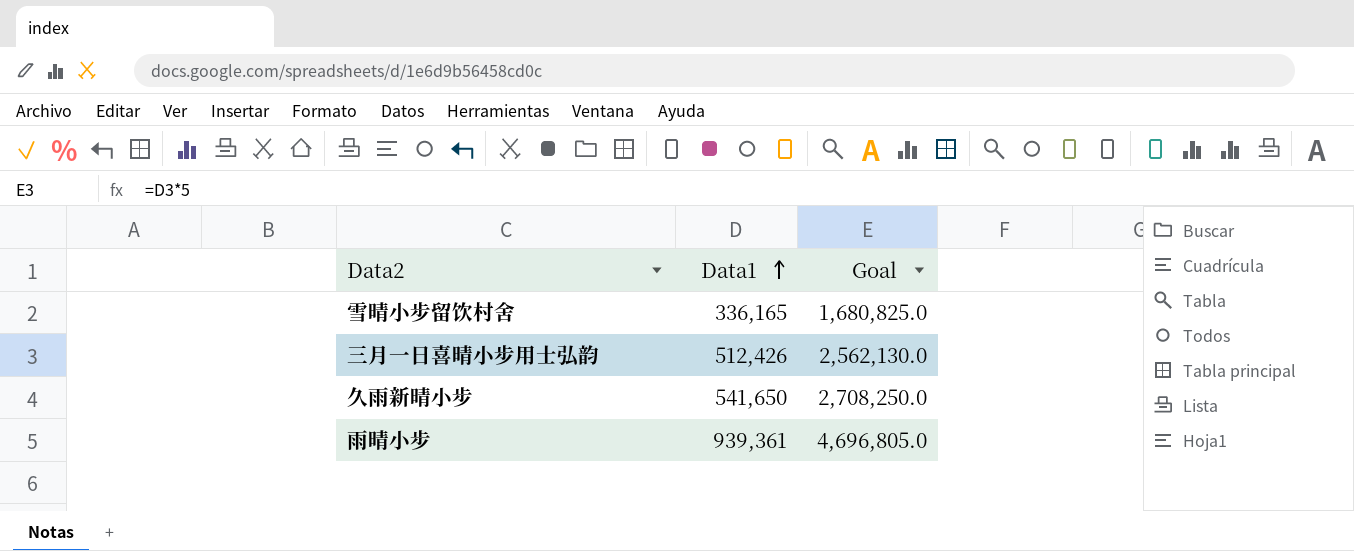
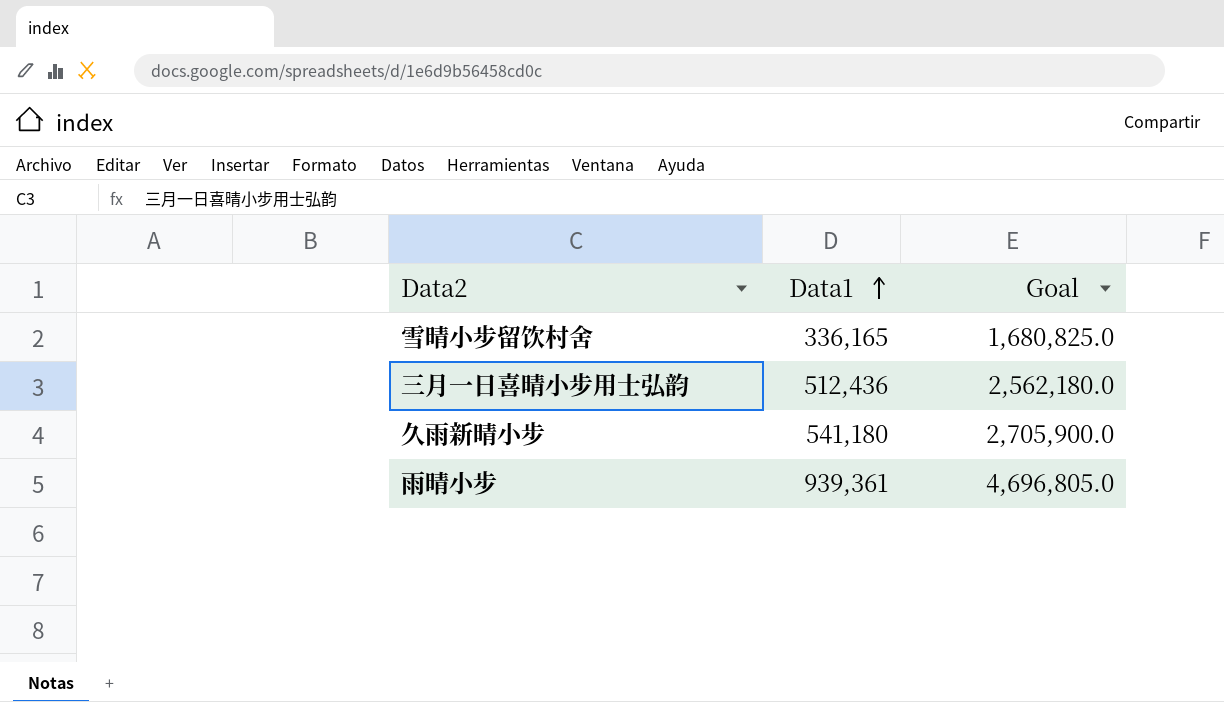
三月一日喜晴小步用士弘韵 | Data1: 512,426 -> 512,436
三月一日喜晴小步用士弘韵 | Goal: 2,562,130.0 -> 2,562,180.0
久雨新晴小步 | Data1: 541,650 -> 541,180
久雨新晴小步 | Goal: 2,708,250.0 -> 2,705,900.0

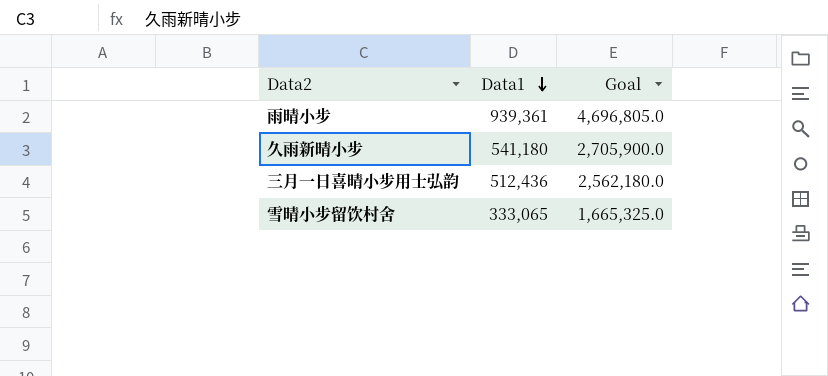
row order: Data1 ascending -> Data1 descending
雪晴小步留饮村舍 | Data1: 336,165 -> 333,065
雪晴小步留饮村舍 | Goal: 1,680,825.0 -> 1,665,325.0

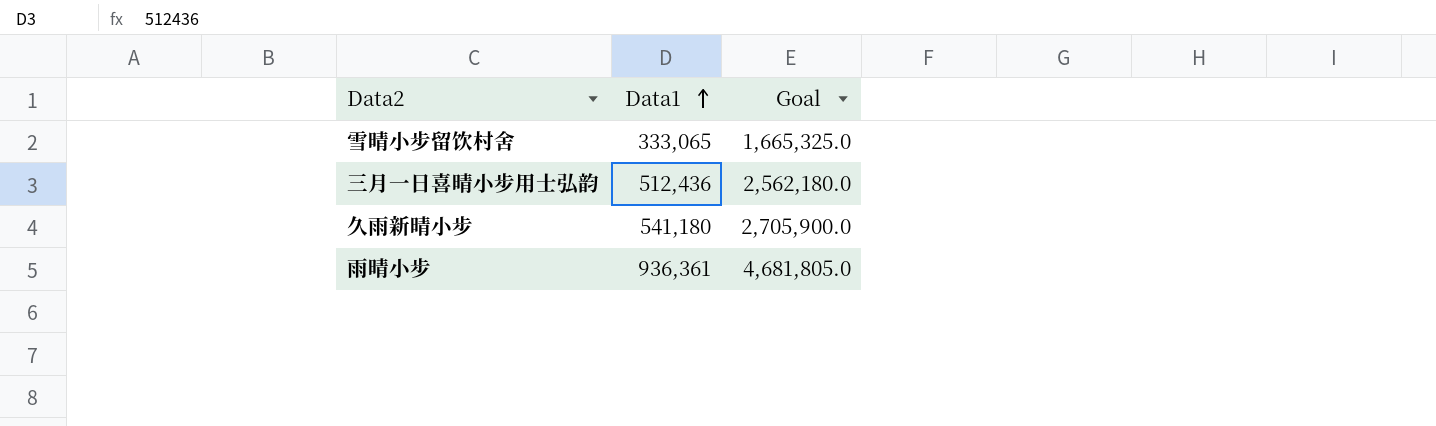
row order: Data1 descending -> Data1 ascending
雨晴小步 | Data1: 939,361 -> 936,361
雨晴小步 | Goal: 4,696,805.0 -> 4,681,805.0

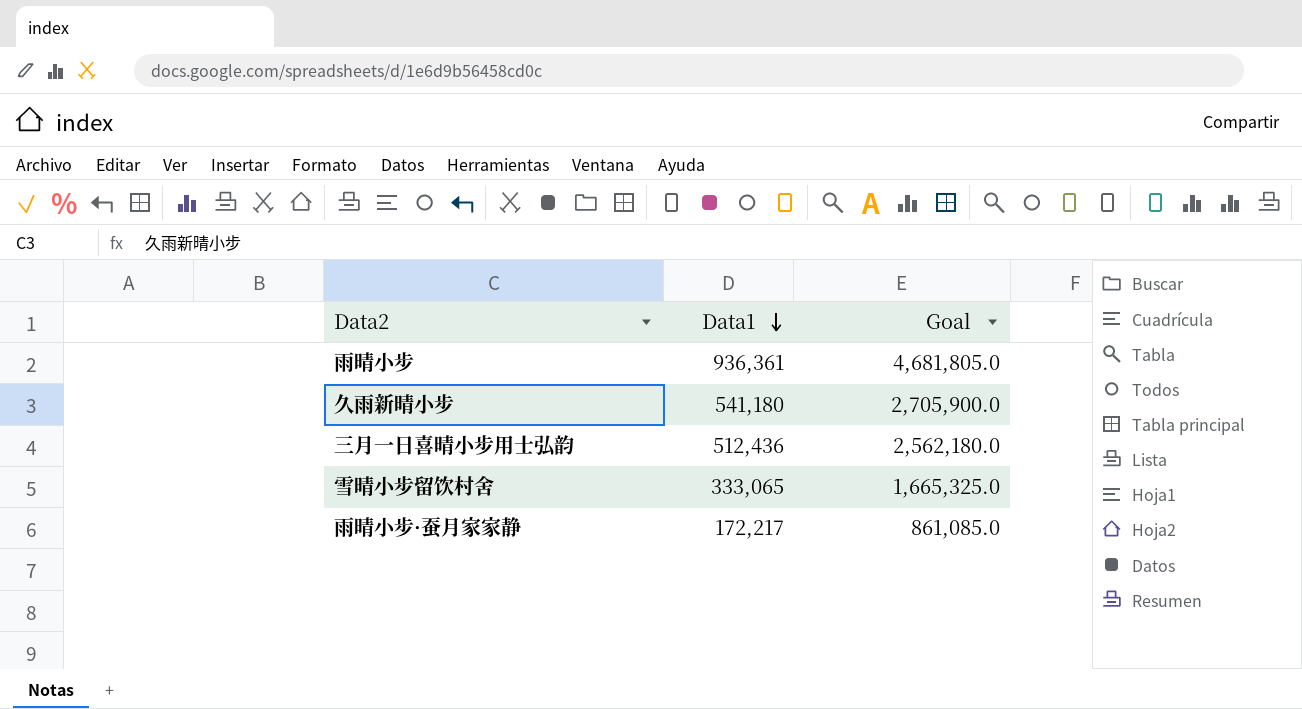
row order: Data1 ascending -> Data1 descending
row 雨晴小步·蚕月家家静: none -> 172,217 | 861,085.0

